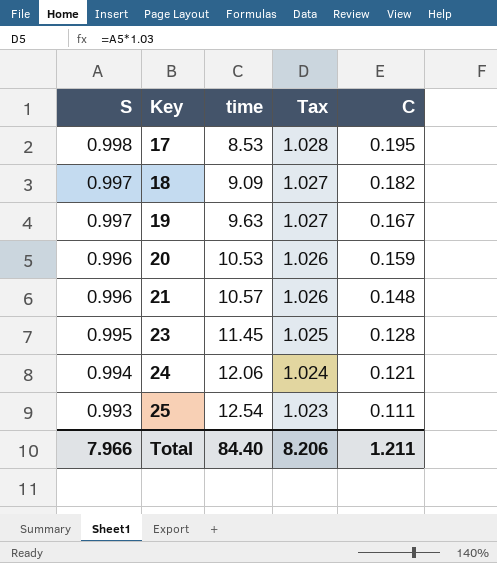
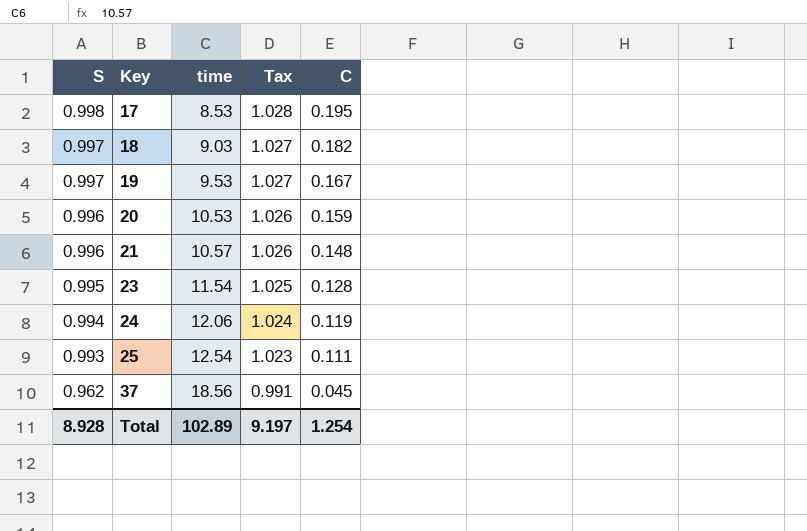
18 | time: 9.09 -> 9.03
19 | time: 9.63 -> 9.53
23 | time: 11.45 -> 11.54
24 | C: 0.121 -> 0.119
row 37: none -> 0.962 | 18.56 | 0.991 | 0.045
Total | S: 7.966 -> 8.928
Total | time: 84.40 -> 102.89
Total | Tax: 8.206 -> 9.197
Total | C: 1.211 -> 1.254

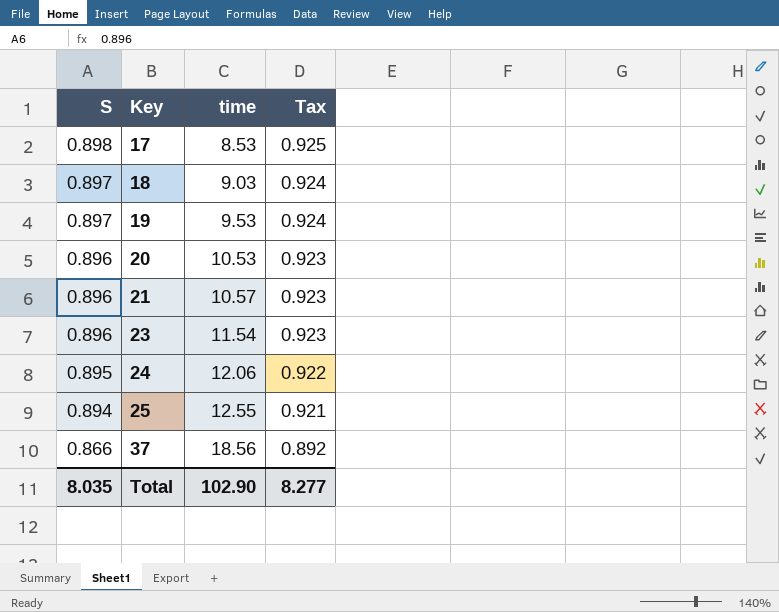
column C | position: 5 -> none
17 | S: 0.998 -> 0.898
17 | Tax: 1.028 -> 0.925
18 | S: 0.997 -> 0.897
18 | Tax: 1.027 -> 0.924
19 | S: 0.997 -> 0.897
19 | Tax: 1.027 -> 0.924
20 | S: 0.996 -> 0.896
20 | Tax: 1.026 -> 0.923
21 | S: 0.996 -> 0.896
21 | Tax: 1.026 -> 0.923
23 | S: 0.995 -> 0.896
23 | Tax: 1.025 -> 0.923
24 | S: 0.994 -> 0.895
24 | Tax: 1.024 -> 0.922
25 | S: 0.993 -> 0.894
25 | time: 12.54 -> 12.55
25 | Tax: 1.023 -> 0.921
37 | S: 0.962 -> 0.866
37 | Tax: 0.991 -> 0.892
Total | S: 8.928 -> 8.035
Total | time: 102.89 -> 102.90
Total | Tax: 9.197 -> 8.277

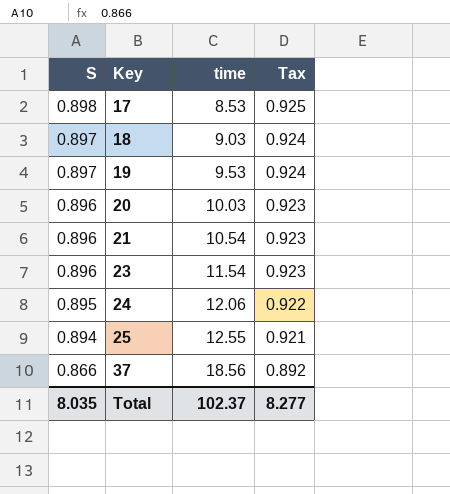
20 | time: 10.53 -> 10.03
21 | time: 10.57 -> 10.54
Total | time: 102.90 -> 102.37

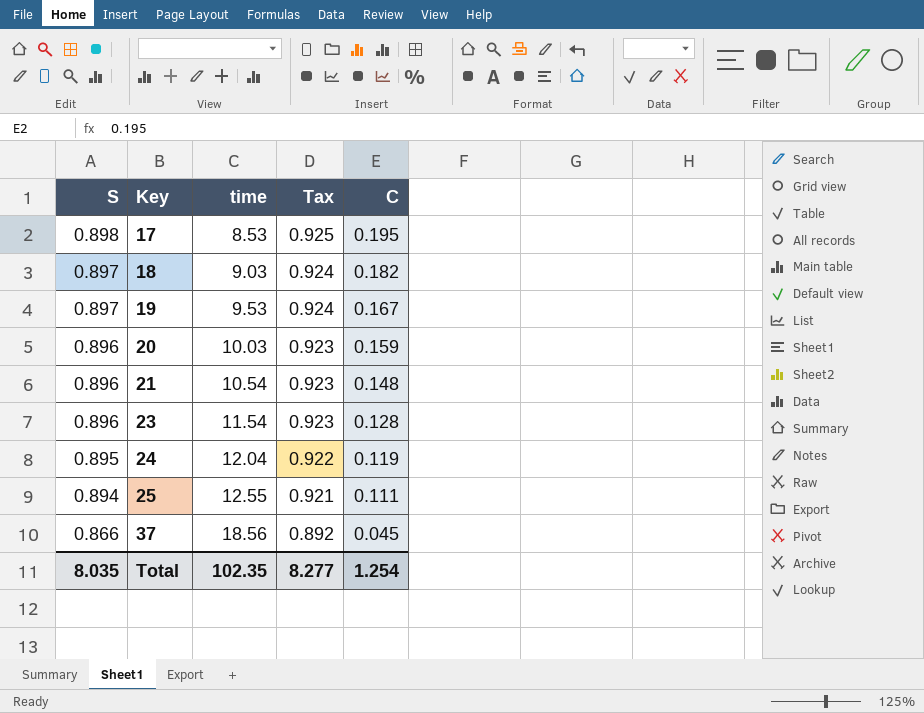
column C | position: none -> 5
24 | time: 12.06 -> 12.04
Total | time: 102.37 -> 102.35

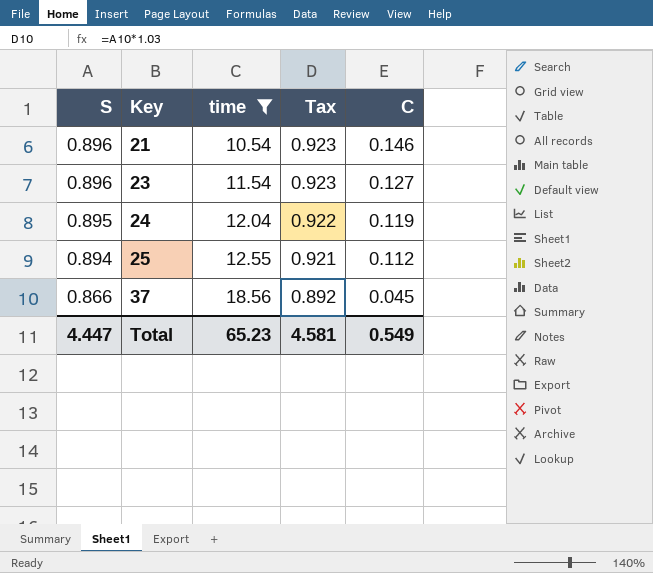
filter: none -> time >= 10.54
21 | C: 0.148 -> 0.146
23 | C: 0.128 -> 0.127
25 | C: 0.111 -> 0.112
Total | S: 8.035 -> 4.447
Total | time: 102.35 -> 65.23
Total | Tax: 8.277 -> 4.581
Total | C: 1.254 -> 0.549

